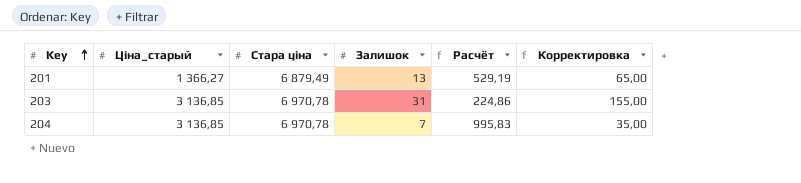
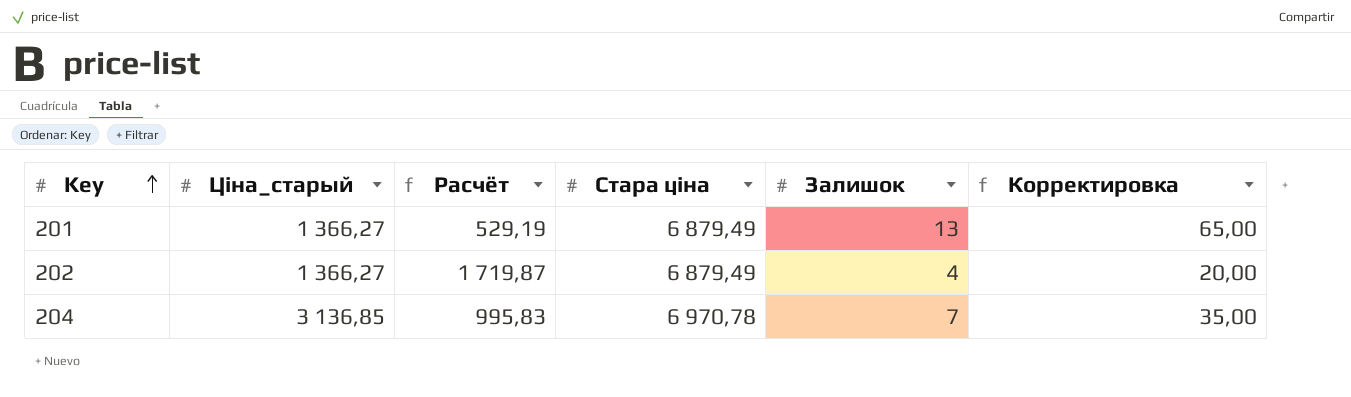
column Расчёт | position: 5 -> 3
row 203: 3 136,85 | 6 970,78 | 31 | 224,86 | 155,00 -> none
row 202: none -> 1 366,27 | 1 719,87 | 6 879,49 | 4 | 20,00

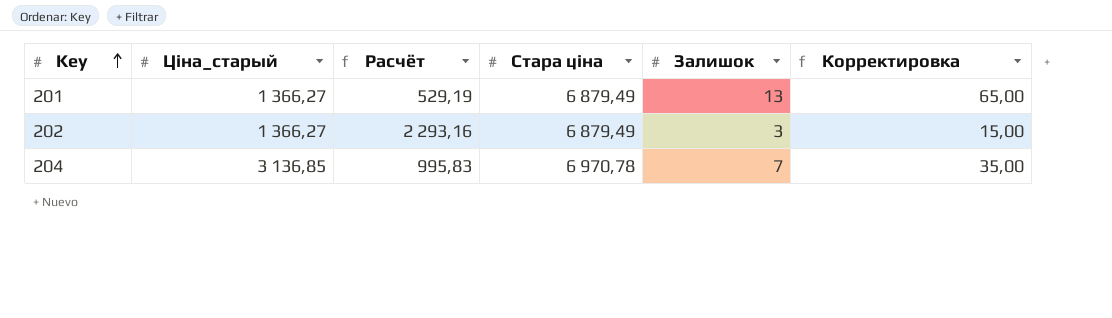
202 | Расчёт: 1 719,87 -> 2 293,16
202 | Залишок: 4 -> 3
202 | Корректировка: 20,00 -> 15,00

